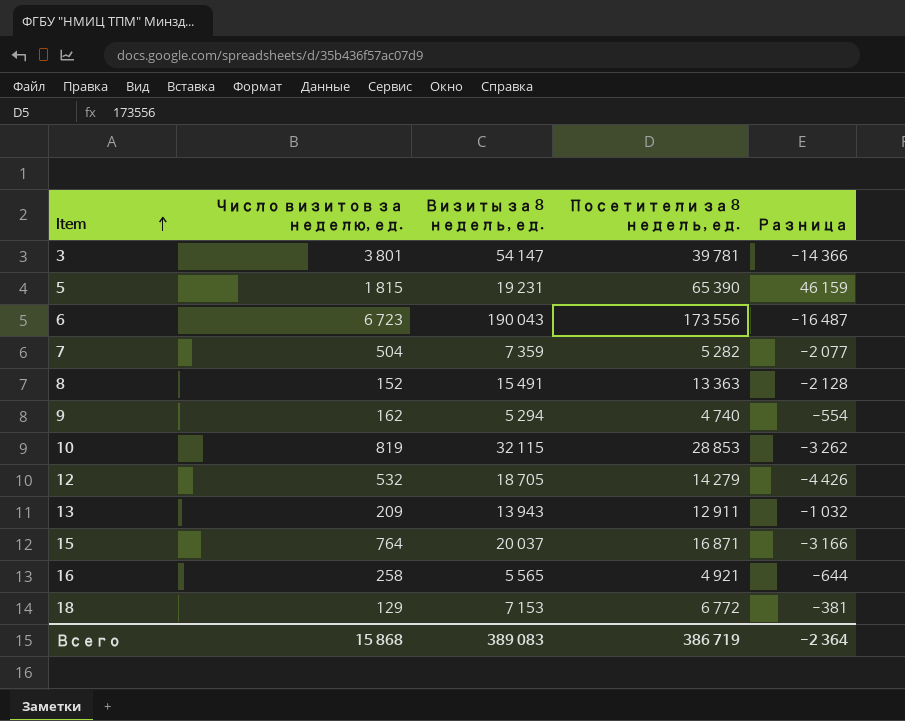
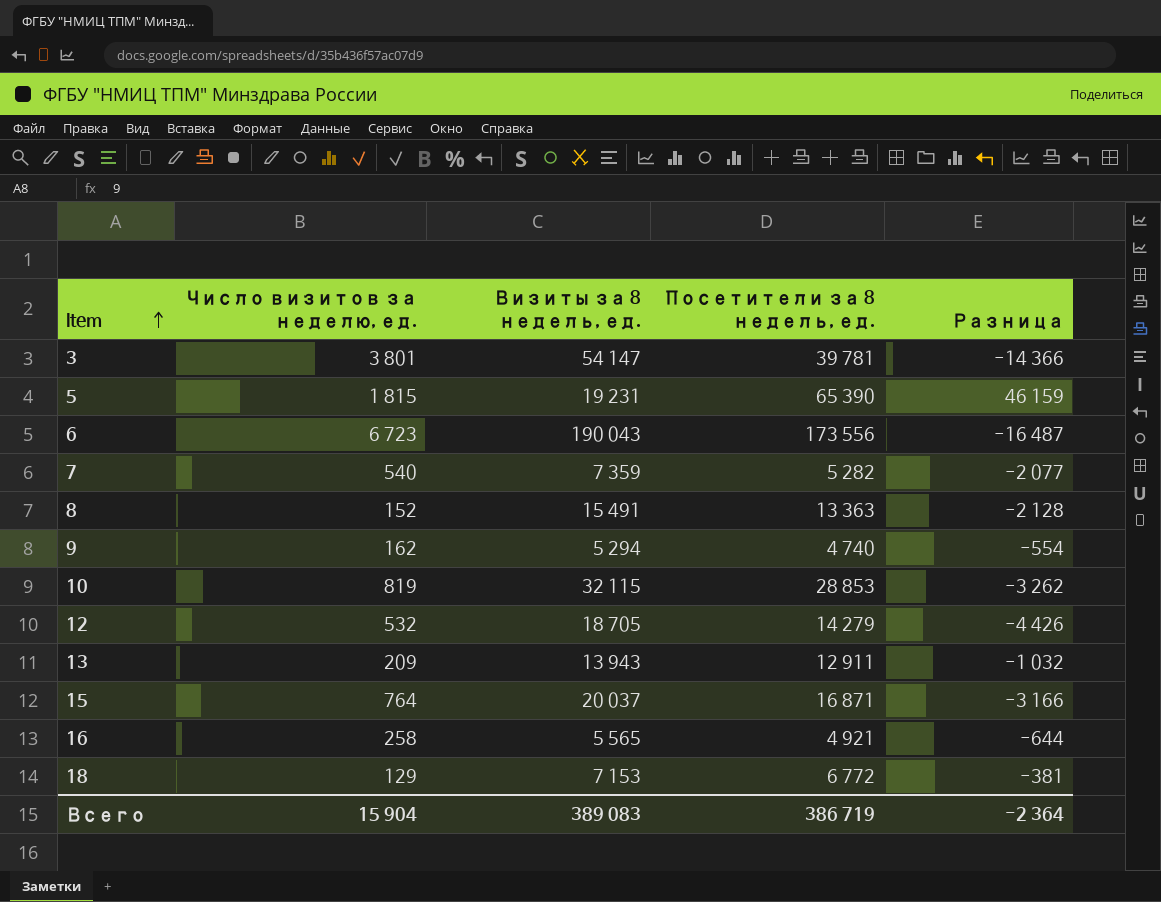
7 | Число визитов за неделю, ед.: 504 -> 540
Всего | Число визитов за неделю, ед.: 15 868 -> 15 904

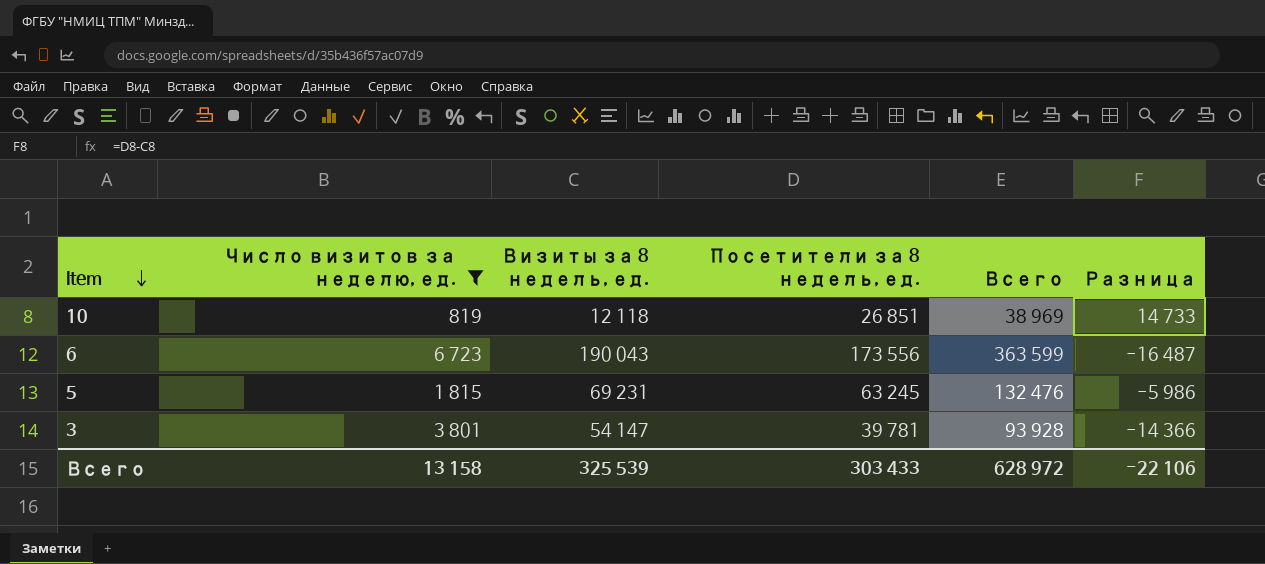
filter: none -> Число визитов за неделю, ед. >= 819
row order: Item ascending -> Item descending
column Всего | formula: none -> [Визиты за 8 недель, ед.] + [Посетители за 8 недель, ед.]
10 | Визиты за 8 недель, ед.: 32 115 -> 12 118
10 | Посетители за 8 недель, ед.: 28 853 -> 26 851
10 | Разница: -3 262 -> 14 733
5 | Визиты за 8 недель, ед.: 19 231 -> 69 231
5 | Посетители за 8 недель, ед.: 65 390 -> 63 245
5 | Разница: 46 159 -> -5 986
Всего | Число визитов за неделю, ед.: 15 904 -> 13 158
Всего | Визиты за 8 недель, ед.: 389 083 -> 325 539
Всего | Посетители за 8 недель, ед.: 386 719 -> 303 433
Всего | Разница: -2 364 -> -22 106

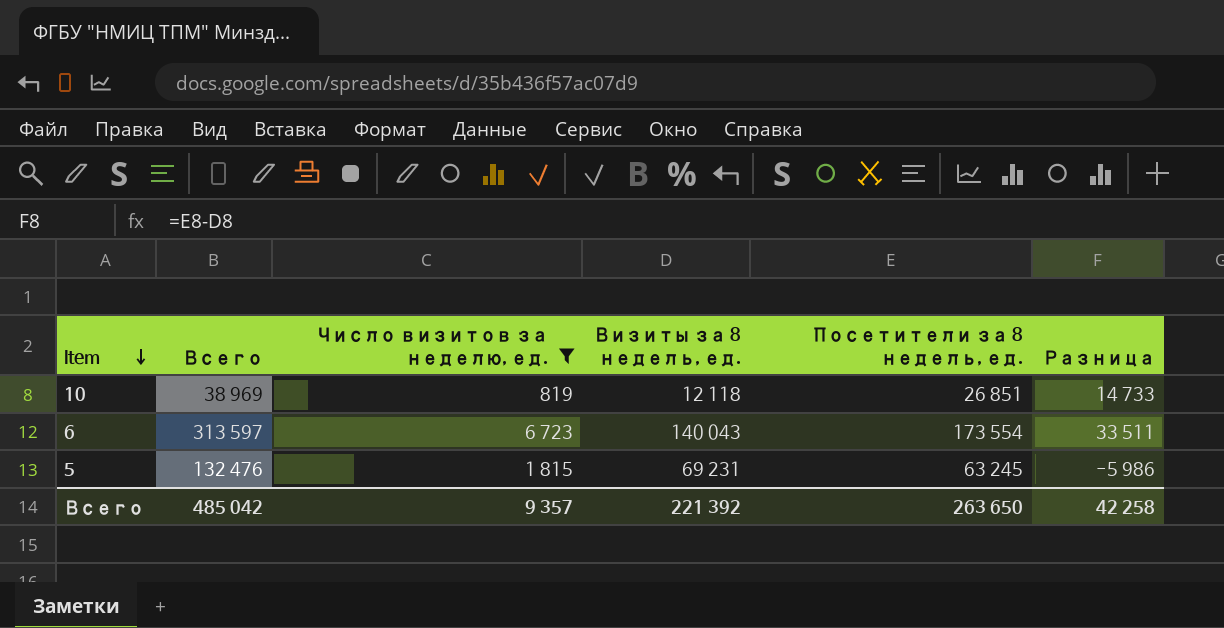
column Всего | position: 5 -> 2
row 3: 3 801 | 54 147 | 39 781 | 93 928 | -14 366 -> none
6 | Всего: 363 599 -> 313 597
6 | Визиты за 8 недель, ед.: 190 043 -> 140 043
6 | Посетители за 8 недель, ед.: 173 556 -> 173 554
6 | Разница: -16 487 -> 33 511
Всего | Всего: 628 972 -> 485 042
Всего | Число визитов за неделю, ед.: 13 158 -> 9 357
Всего | Визиты за 8 недель, ед.: 325 539 -> 221 392
Всего | Посетители за 8 недель, ед.: 303 433 -> 263 650
Всего | Разница: -22 106 -> 42 258

